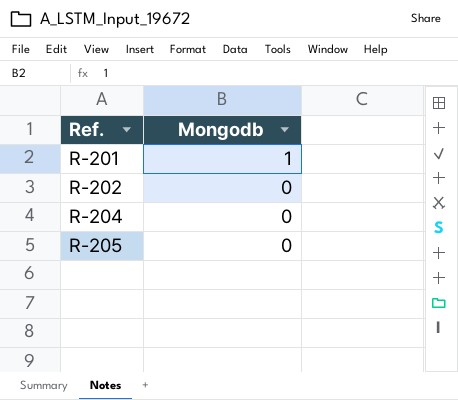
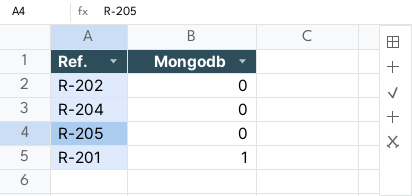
row order: Ref. ascending -> Mongodb ascending

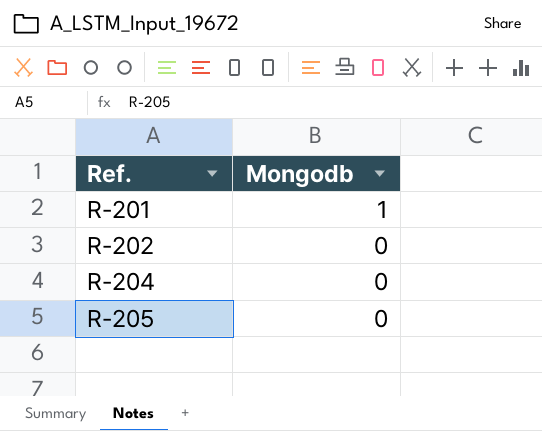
row order: Mongodb ascending -> Ref. ascending

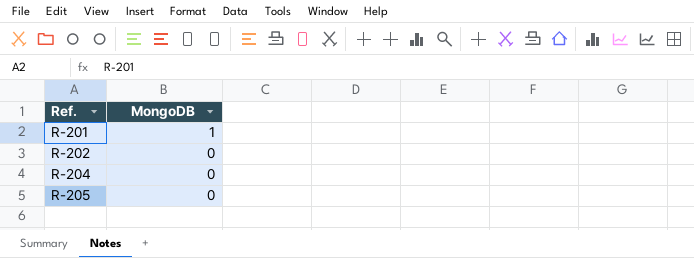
column name: Mongodb -> MongoDB

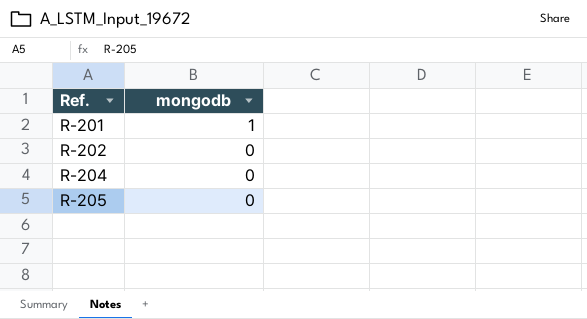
column name: MongoDB -> mongodb

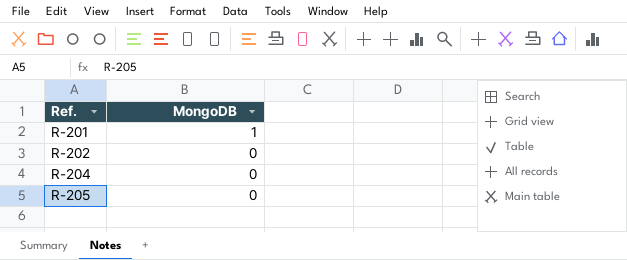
column name: mongodb -> MongoDB

